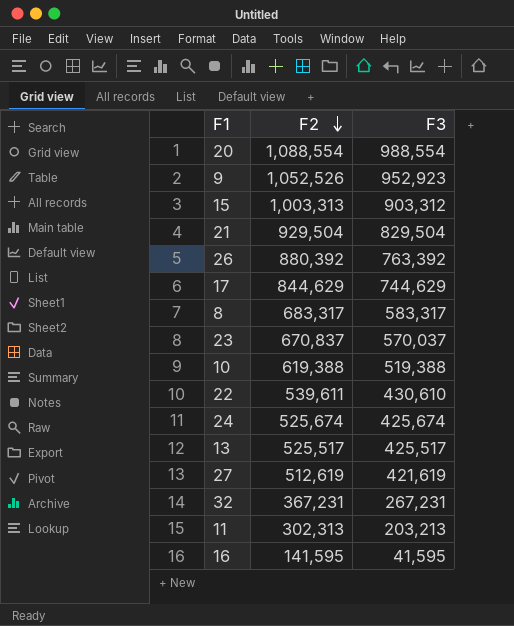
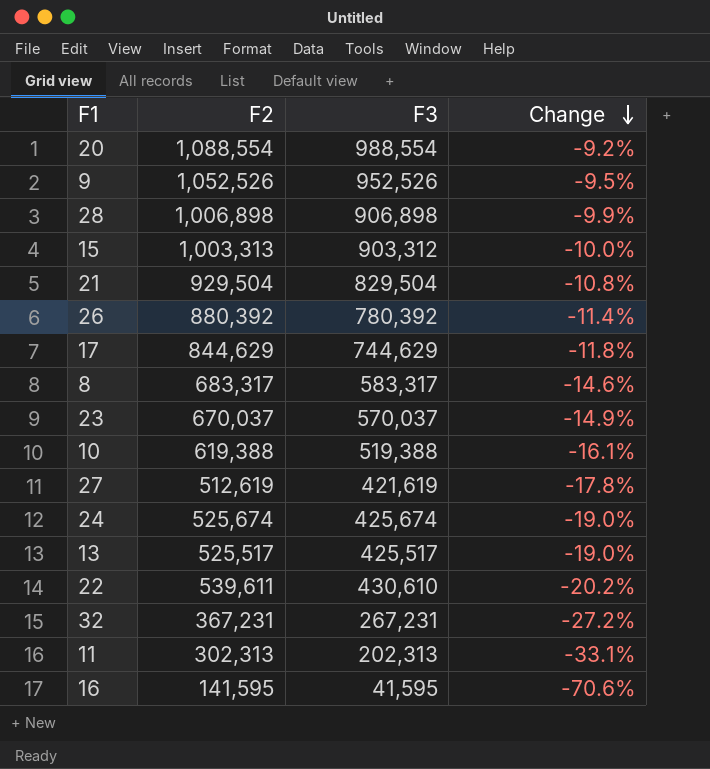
row order: F2 descending -> Change descending
column Change | formula: none -> ([F3] - [F2]) / [F2]
9 | F3: 952,923 -> 952,526
row 28: none -> 1,006,898 | 906,898 | -9.9%
26 | F3: 763,392 -> 780,392
23 | F2: 670,837 -> 670,037
11 | F3: 203,213 -> 202,313

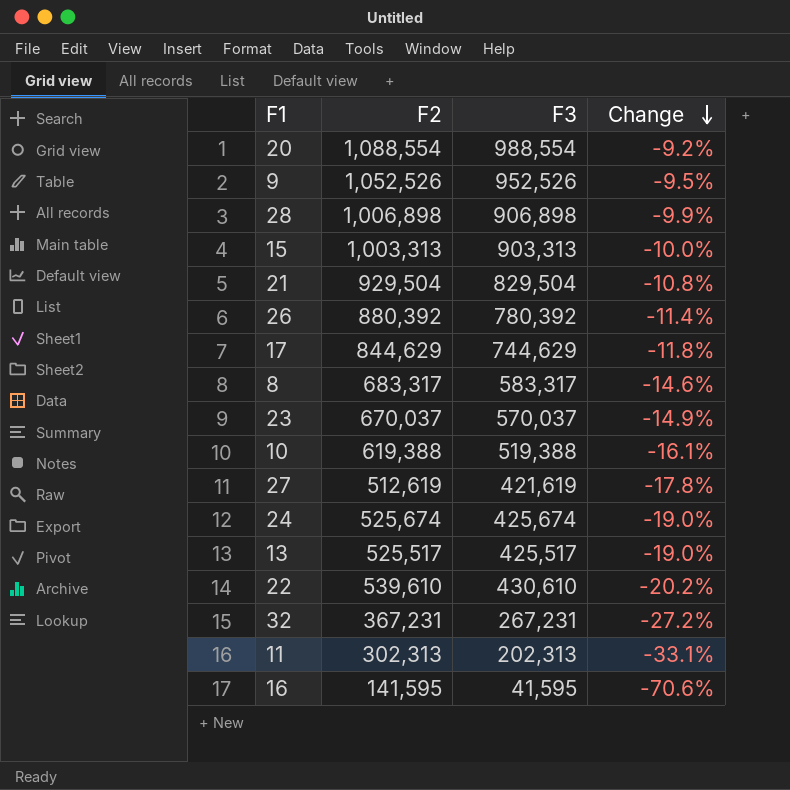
15 | F3: 903,312 -> 903,313
22 | F2: 539,611 -> 539,610

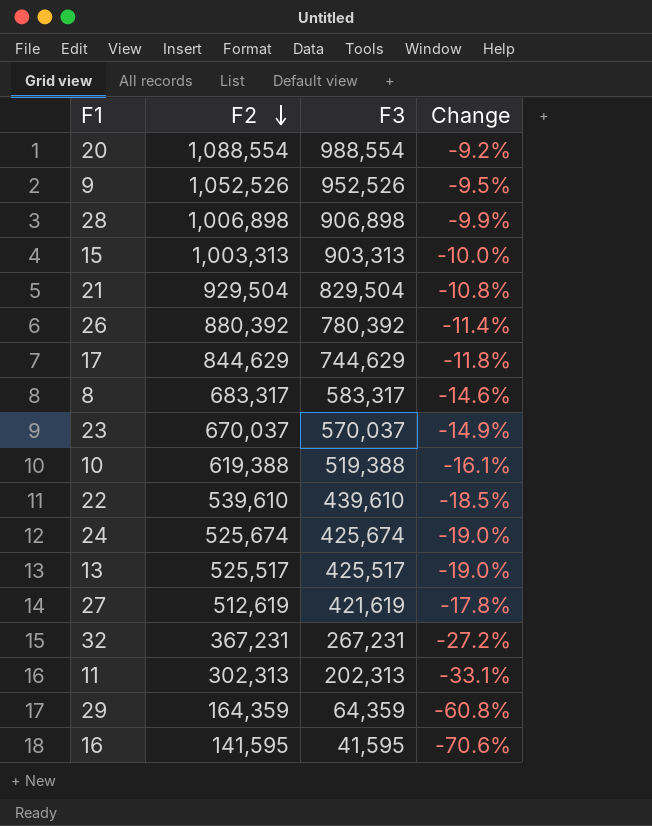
row order: Change descending -> F2 descending
22 | F3: 430,610 -> 439,610
22 | Change: -20.2% -> -18.5%
row 29: none -> 164,359 | 64,359 | -60.8%

